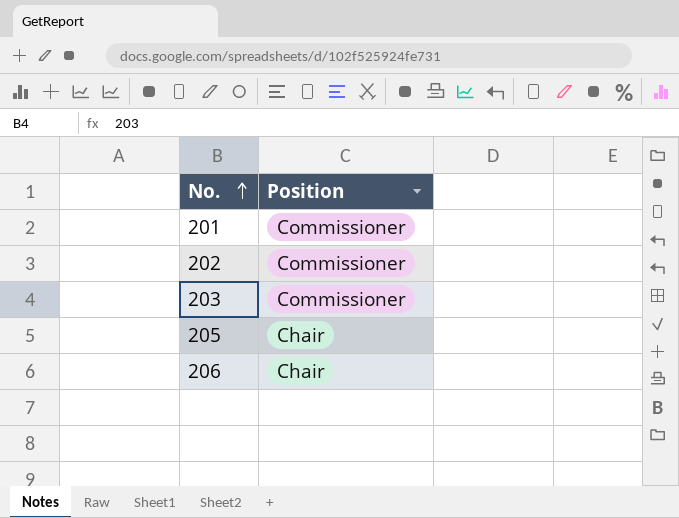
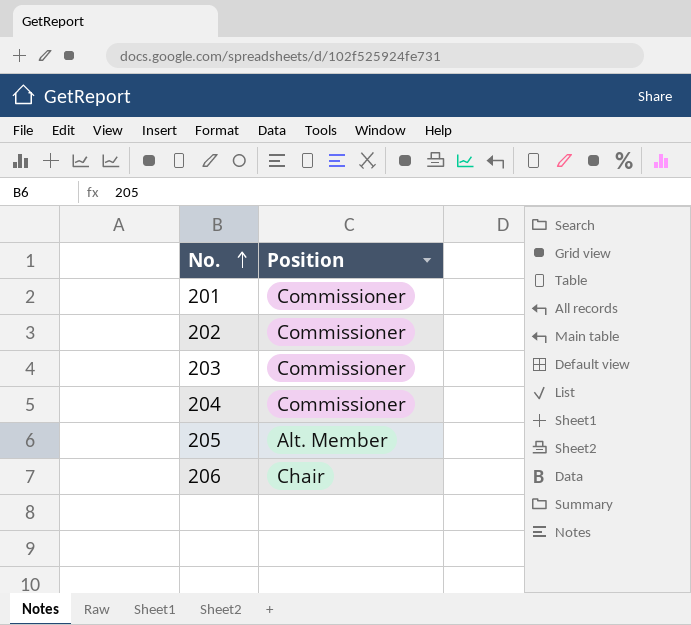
row 204: none -> Commissioner
205 | Position: Chair -> Alt. Member

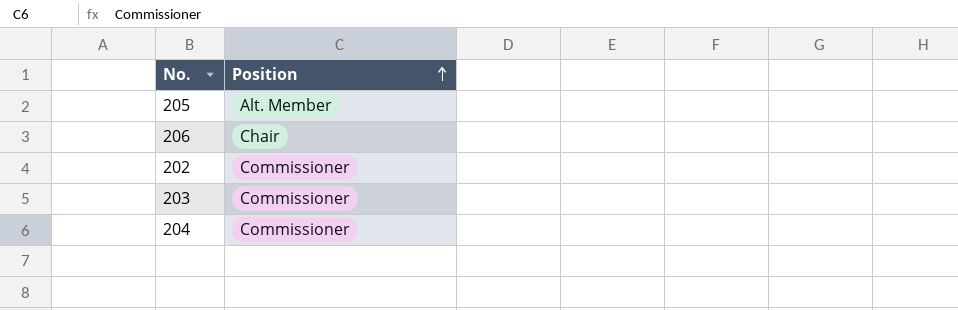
row order: No. ascending -> Position ascending
row 201: Commissioner -> none

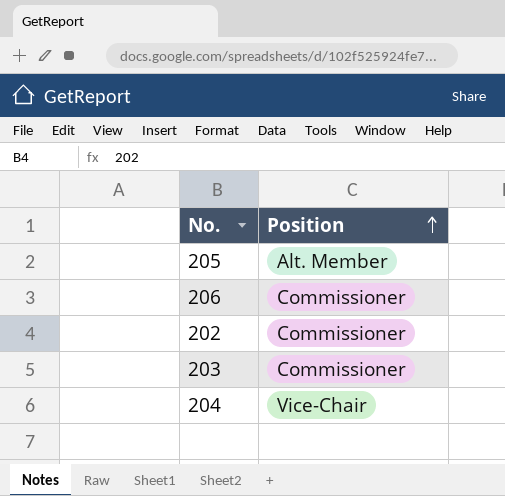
206 | Position: Chair -> Commissioner
204 | Position: Commissioner -> Vice-Chair

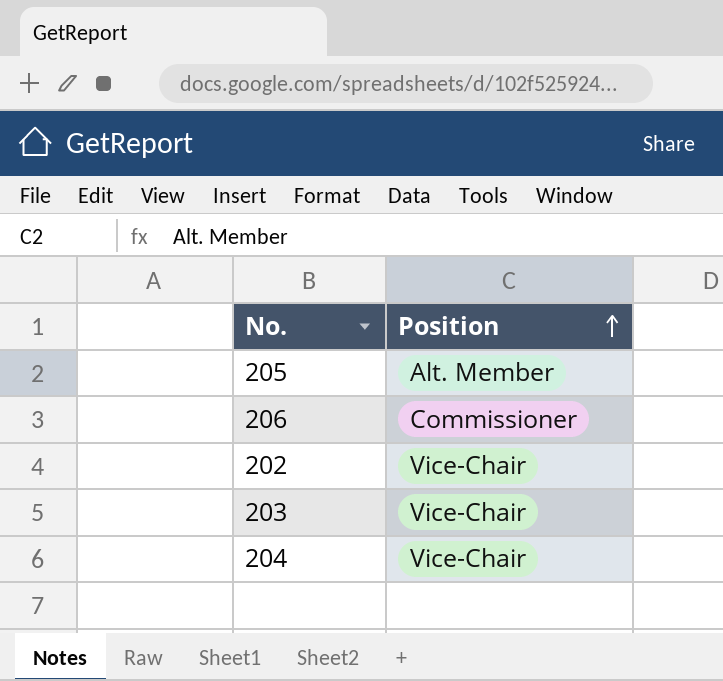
202 | Position: Commissioner -> Vice-Chair
203 | Position: Commissioner -> Vice-Chair

